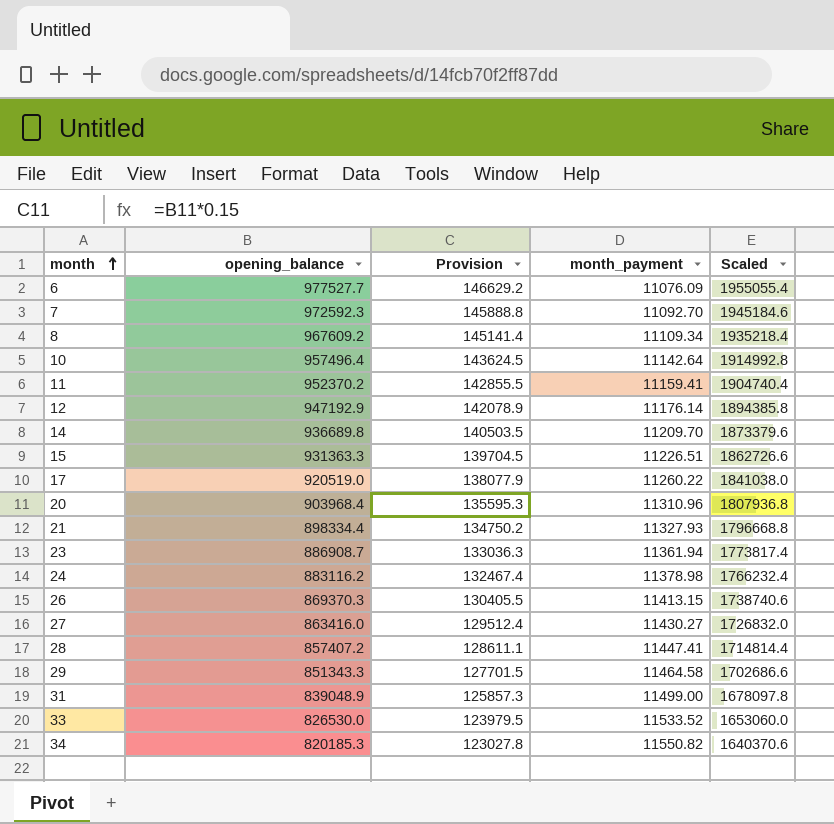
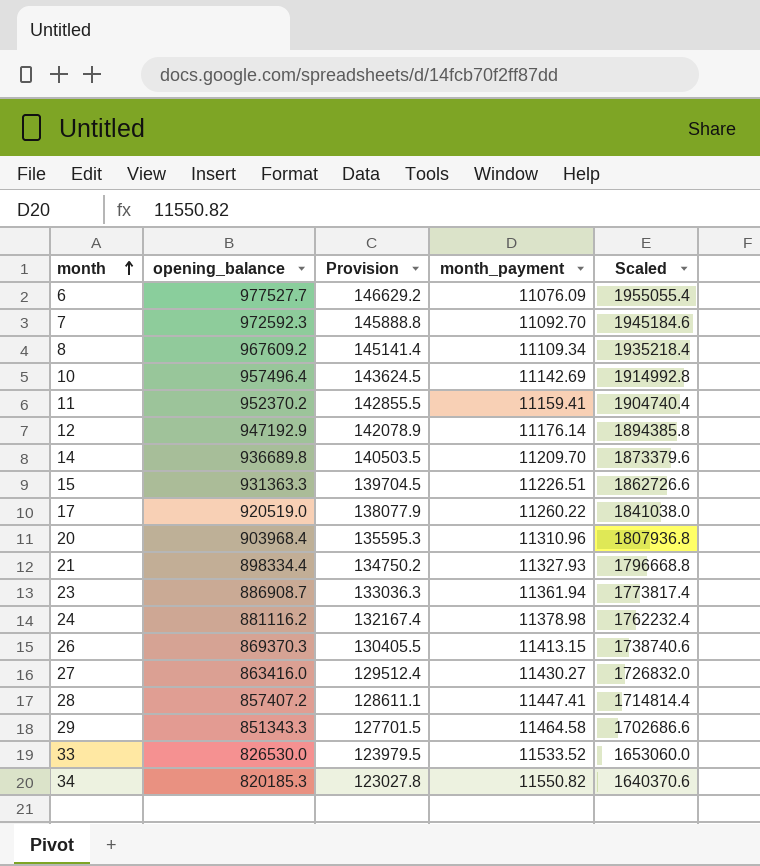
row 31: 839048.9 | 125857.3 | 11499.00 | 1678097.8 -> none
10 | month_payment: 11142.64 -> 11142.69
24 | opening_balance: 883116.2 -> 881116.2
24 | Provision: 132467.4 -> 132167.4
24 | Scaled: 1766232.4 -> 1762232.4

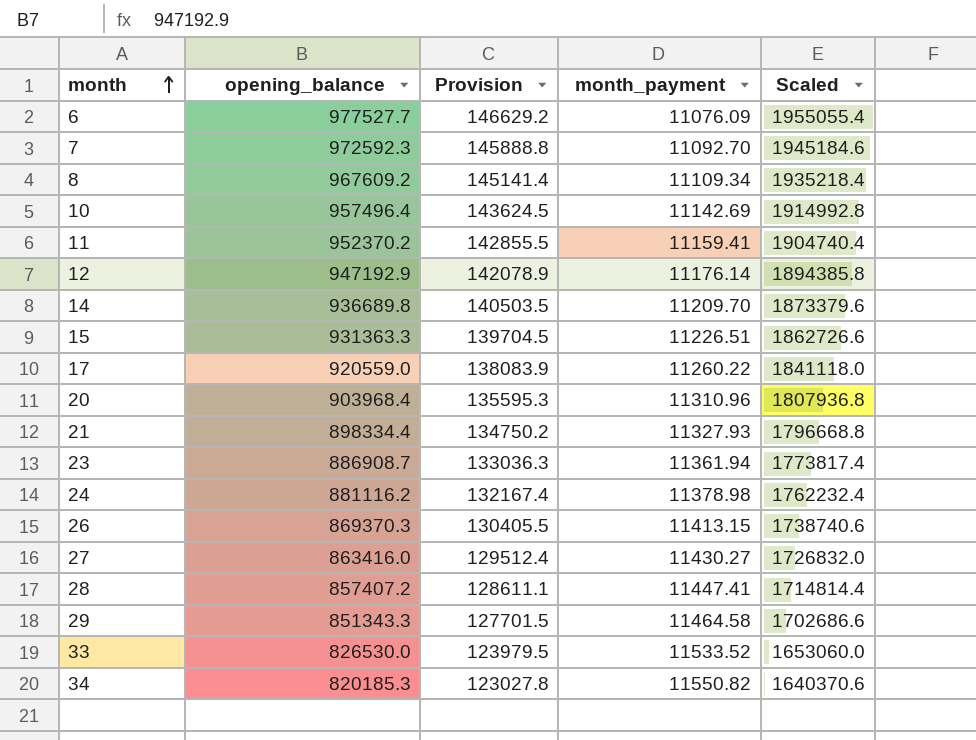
17 | opening_balance: 920519.0 -> 920559.0
17 | Provision: 138077.9 -> 138083.9
17 | Scaled: 1841038.0 -> 1841118.0

